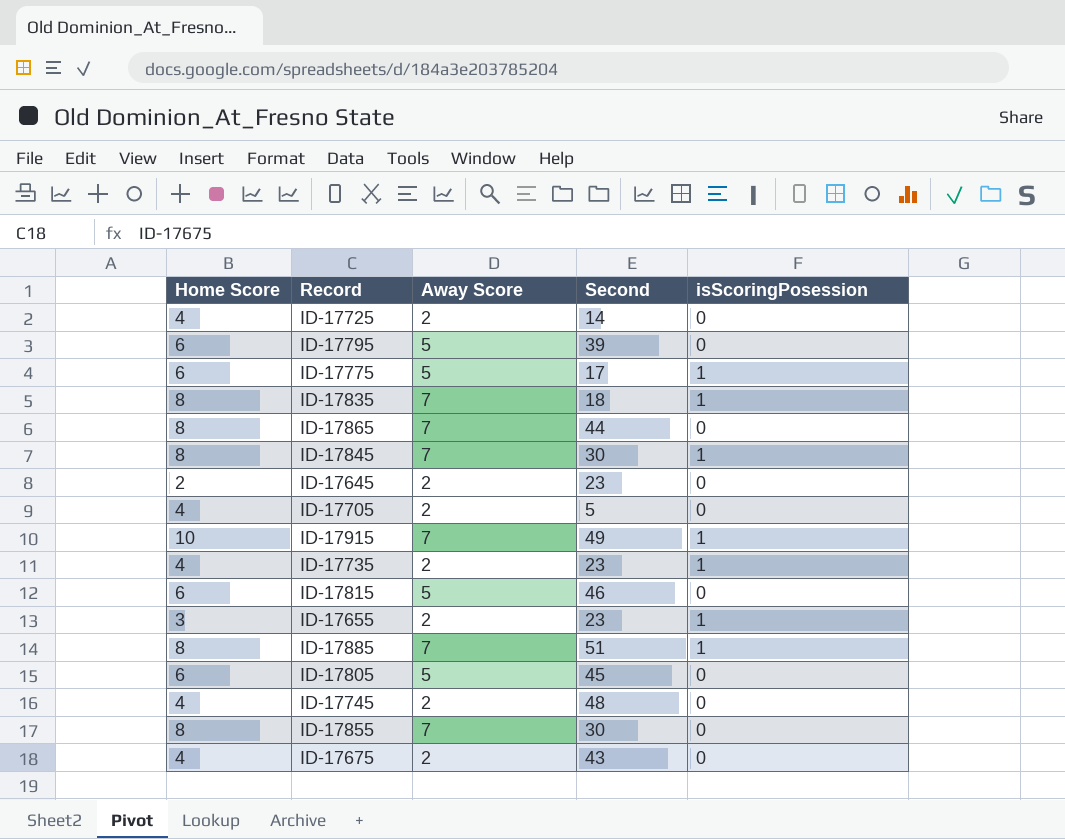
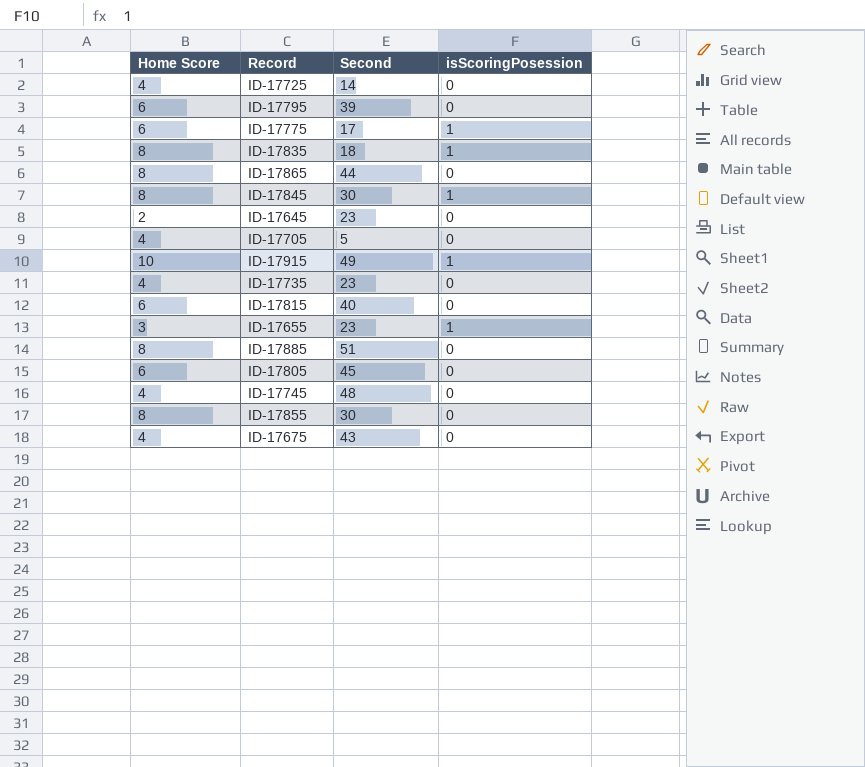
column Away Score | position: 3 -> none
ID-17735 | isScoringPosession: 1 -> 0
ID-17815 | Second: 46 -> 40
ID-17885 | isScoringPosession: 1 -> 0

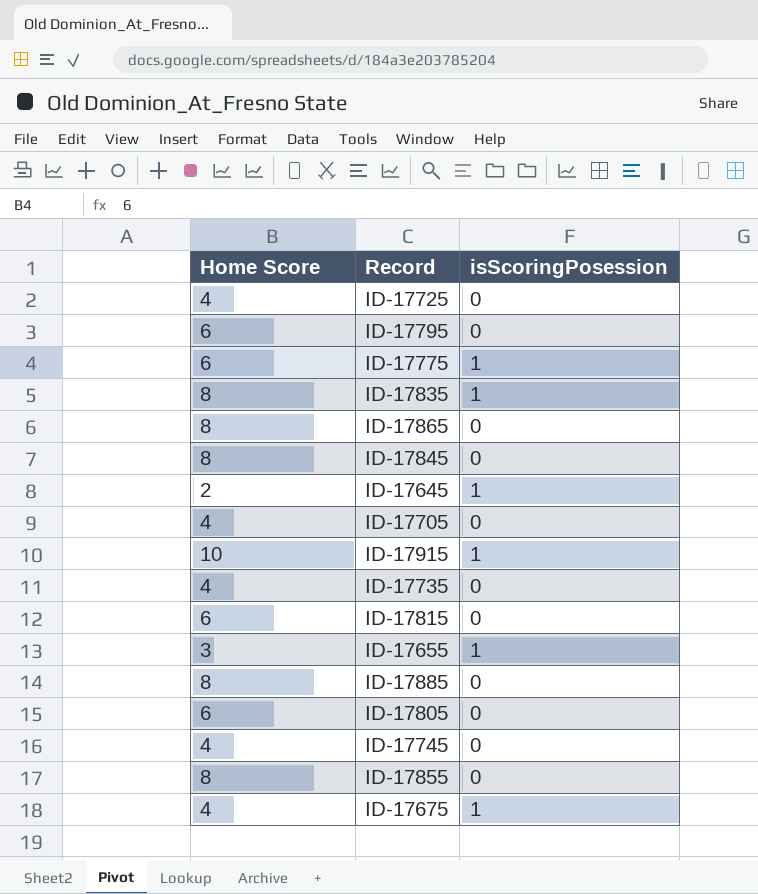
column Second | position: 3 -> none
ID-17845 | isScoringPosession: 1 -> 0
ID-17645 | isScoringPosession: 0 -> 1
ID-17675 | isScoringPosession: 0 -> 1

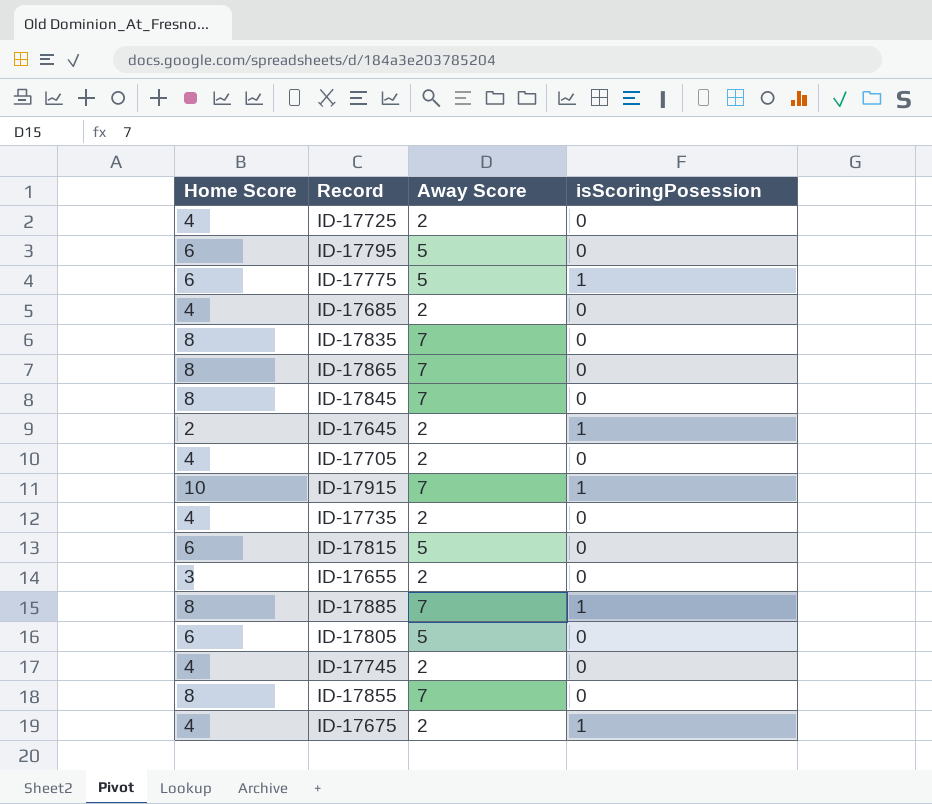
column Away Score | position: none -> 3
row ID-17685: none -> 4 | 2 | 0
ID-17835 | isScoringPosession: 1 -> 0
ID-17655 | isScoringPosession: 1 -> 0
ID-17885 | isScoringPosession: 0 -> 1

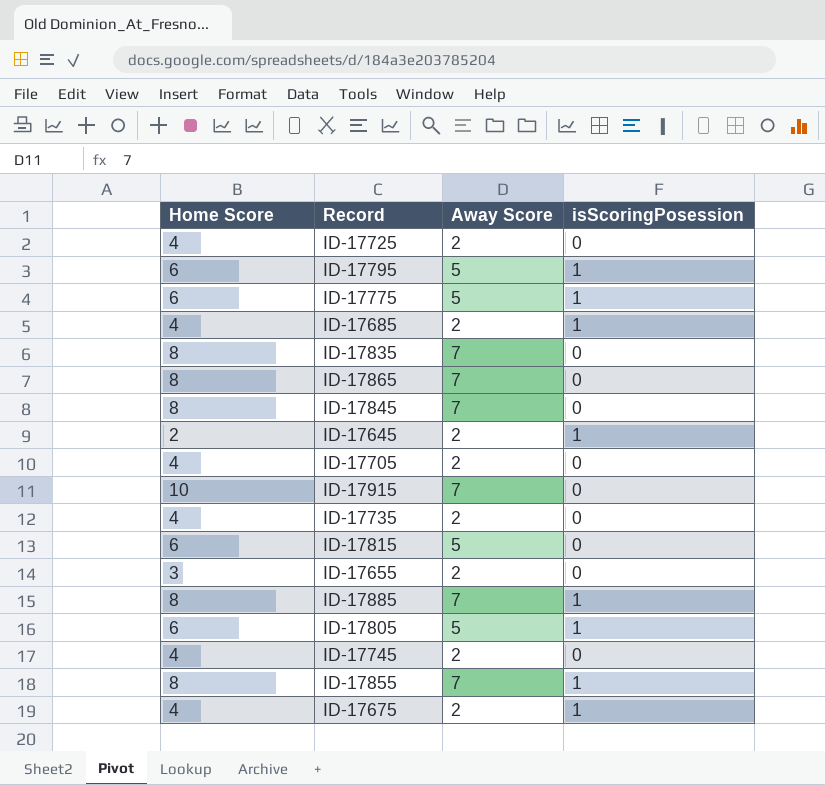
ID-17795 | isScoringPosession: 0 -> 1
ID-17685 | isScoringPosession: 0 -> 1
ID-17915 | isScoringPosession: 1 -> 0
ID-17805 | isScoringPosession: 0 -> 1
ID-17855 | isScoringPosession: 0 -> 1

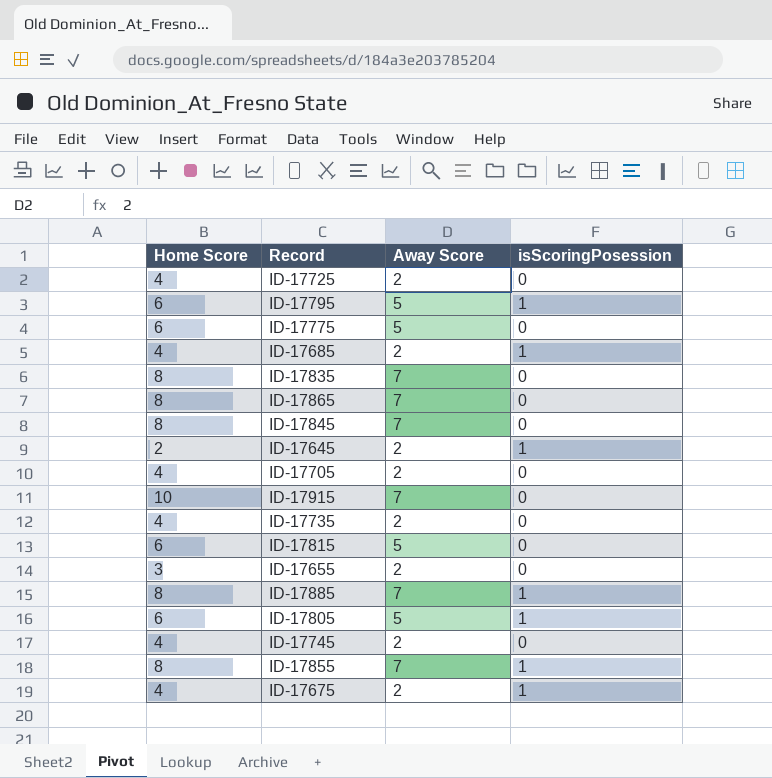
ID-17775 | isScoringPosession: 1 -> 0

